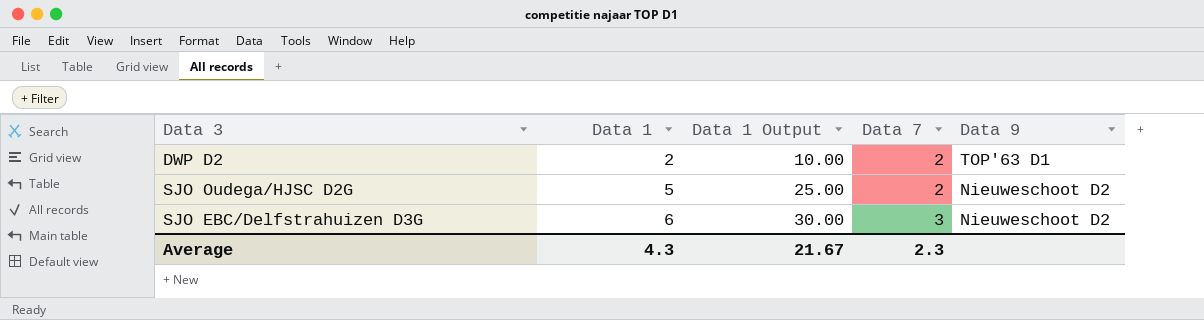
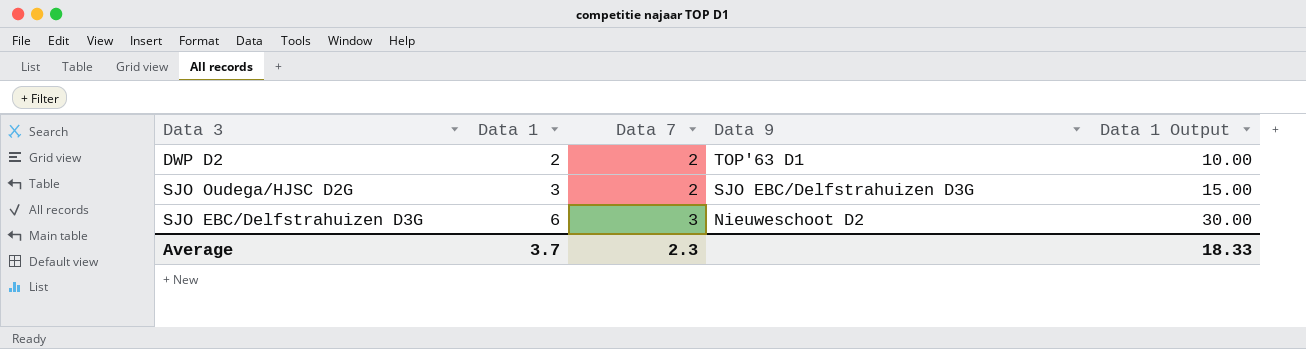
column Data 1 Output | position: 3 -> 5
SJO Oudega/HJSC D2G | Data 1: 5 -> 3
SJO Oudega/HJSC D2G | Data 9: Nieuweschoot D2 -> SJO EBC/Delfstrahuizen D3G
SJO Oudega/HJSC D2G | Data 1 Output: 25.00 -> 15.00
Average | Data 1: 4.3 -> 3.7
Average | Data 1 Output: 21.67 -> 18.33

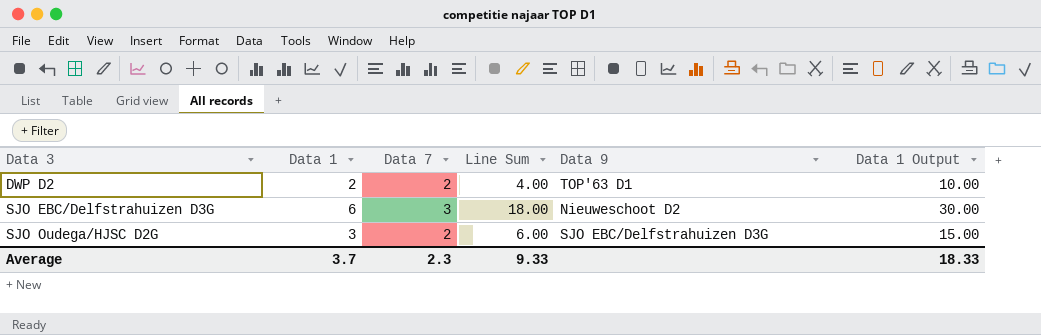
row order: Data 1 ascending -> Data 3 ascending
column Line Sum | formula: none -> [Data 1] * [Data 7]

